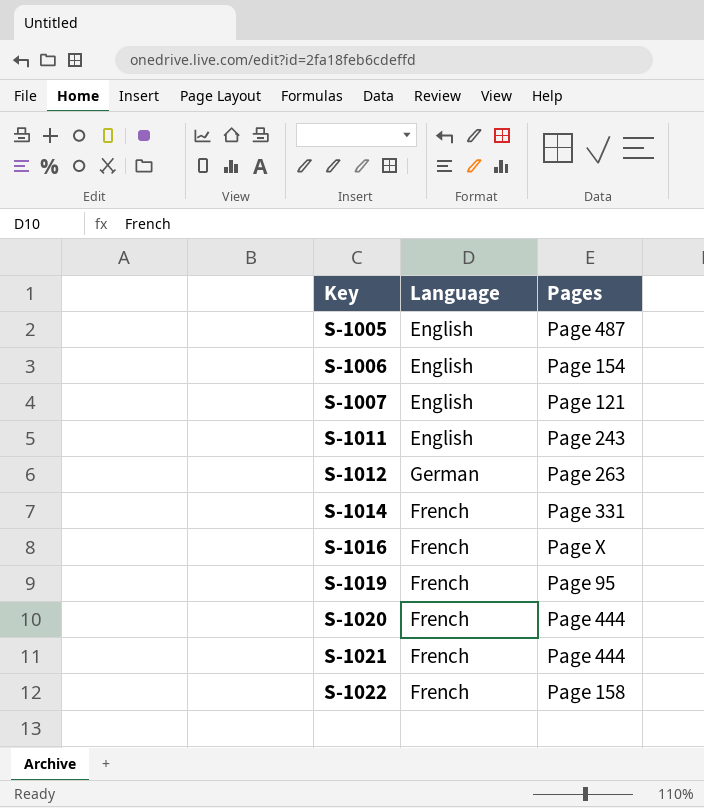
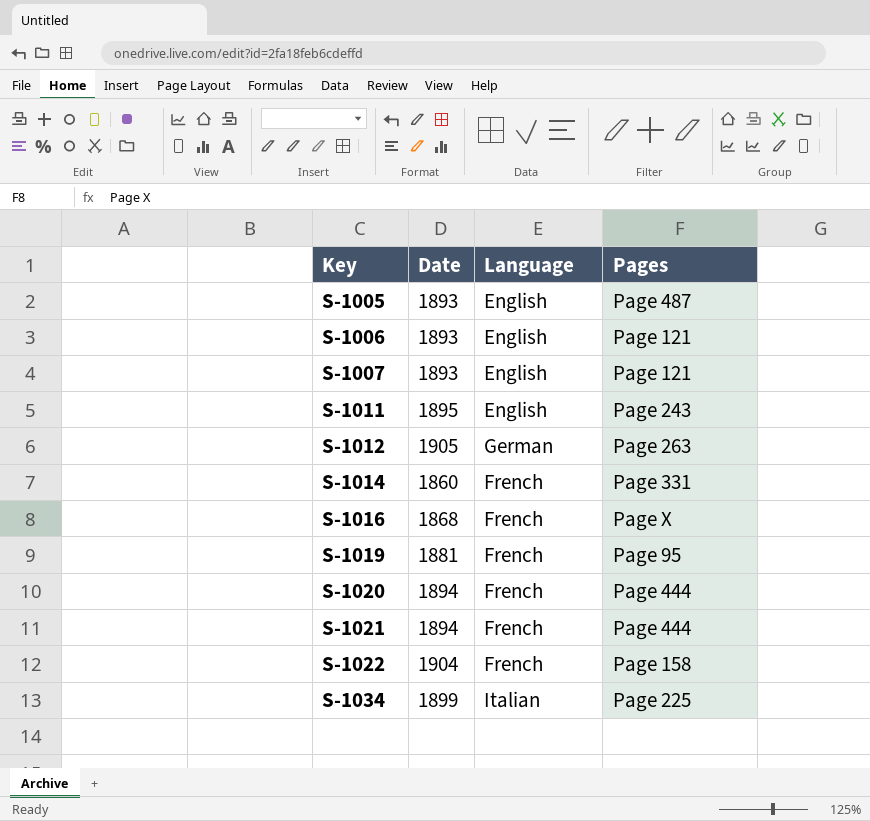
column Date | position: none -> 2
S-1006 | Pages: Page 154 -> Page 121
row S-1034: none -> 1899 | Italian | Page 225

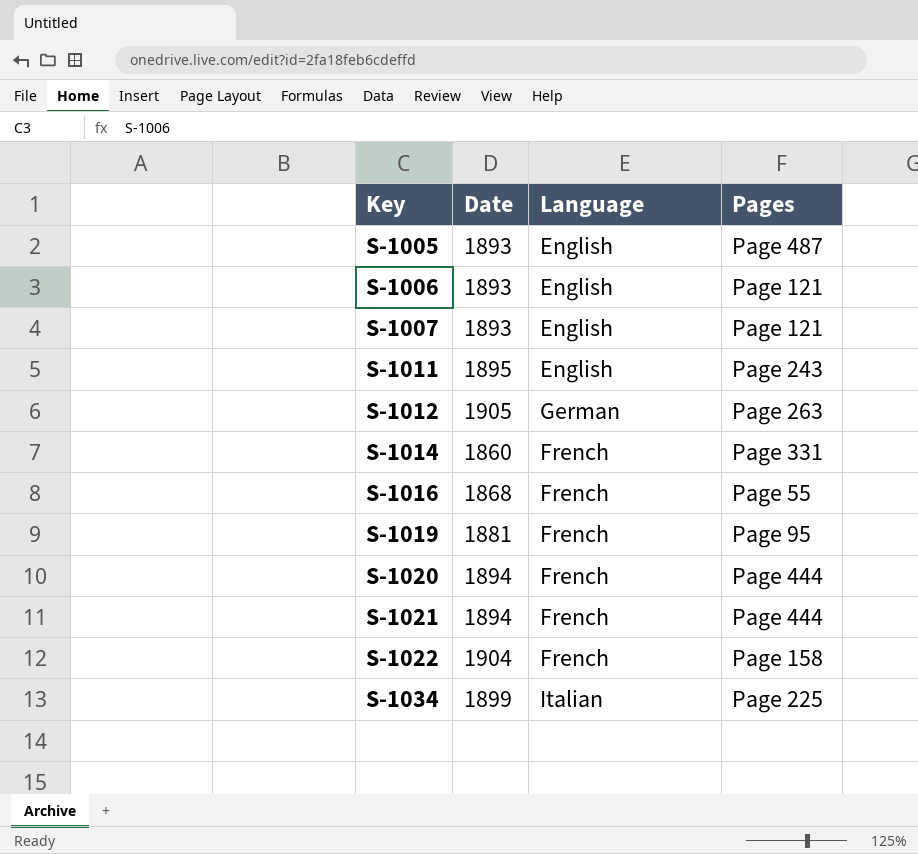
S-1016 | Pages: Page X -> Page 55

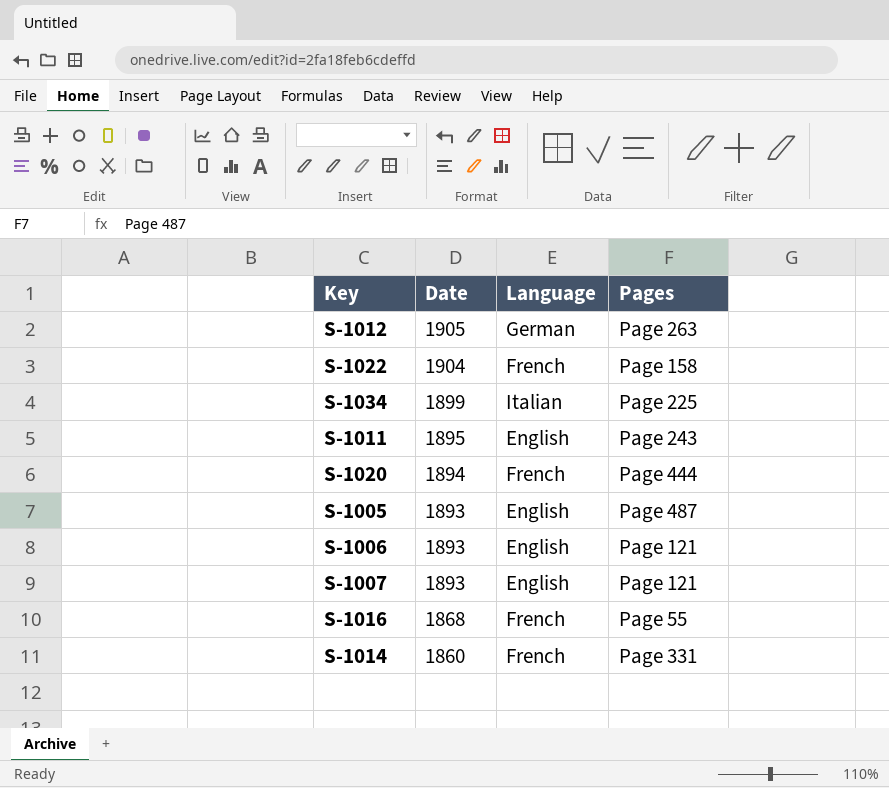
row order: Key ascending -> Date descending
row S-1019: 1881 | French | Page 95 -> none
row S-1021: 1894 | French | Page 444 -> none

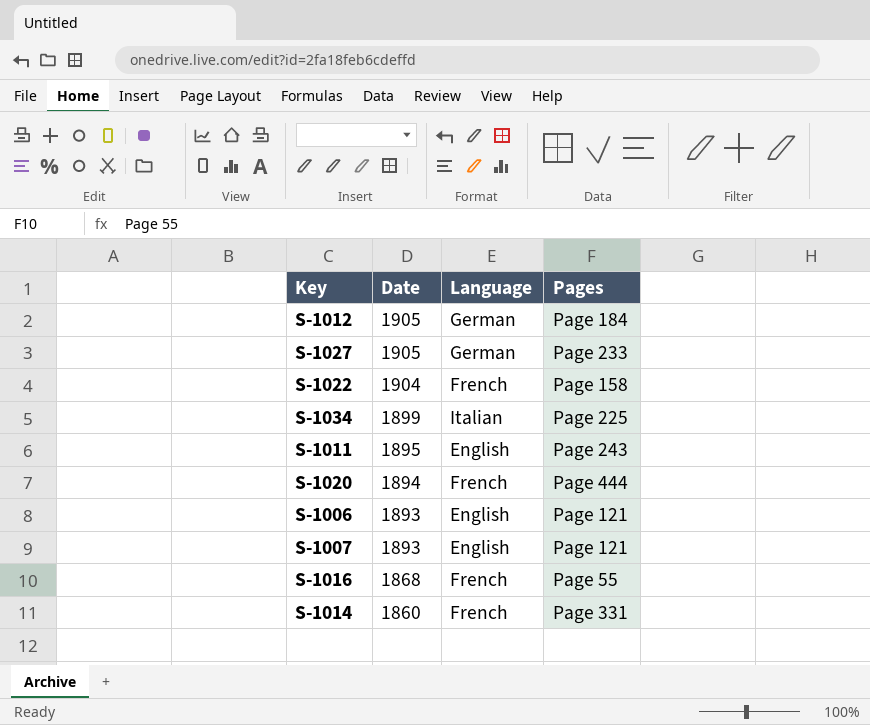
row S-1005: 1893 | English | Page 487 -> none
S-1012 | Pages: Page 263 -> Page 184
row S-1027: none -> 1905 | German | Page 233

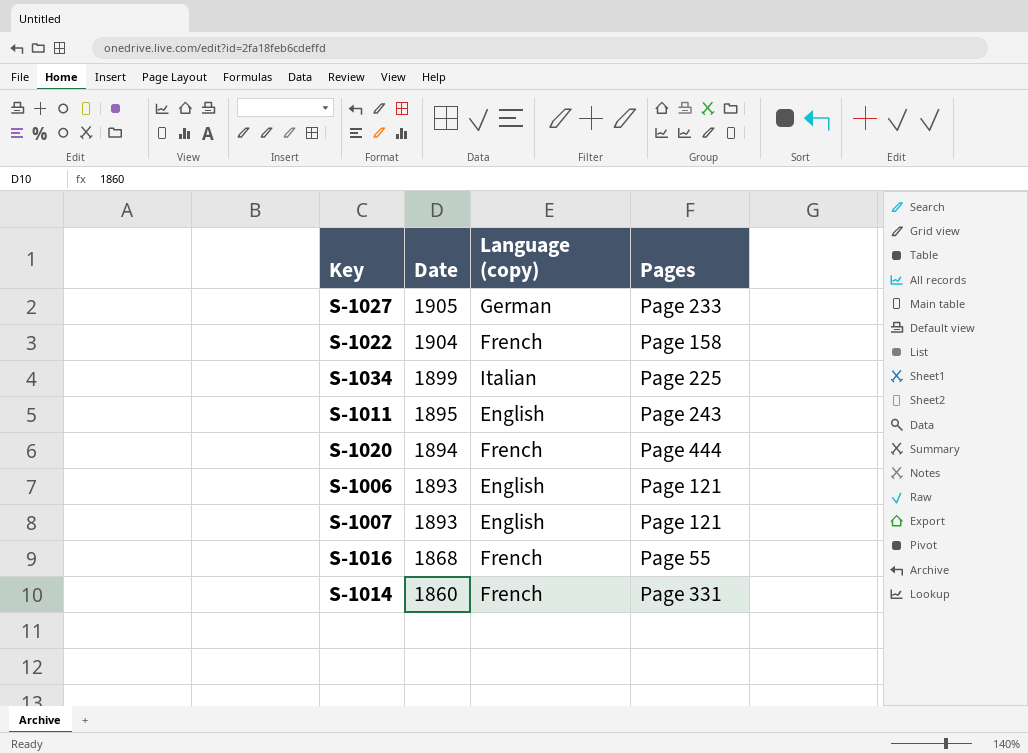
column name: Language -> Language (copy)
row S-1012: 1905 | German | Page 184 -> none

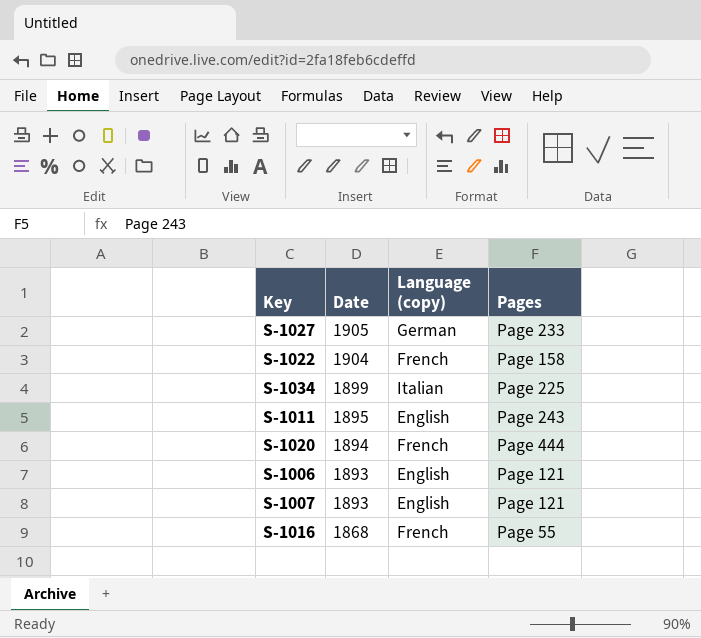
row S-1014: 1860 | French | Page 331 -> none

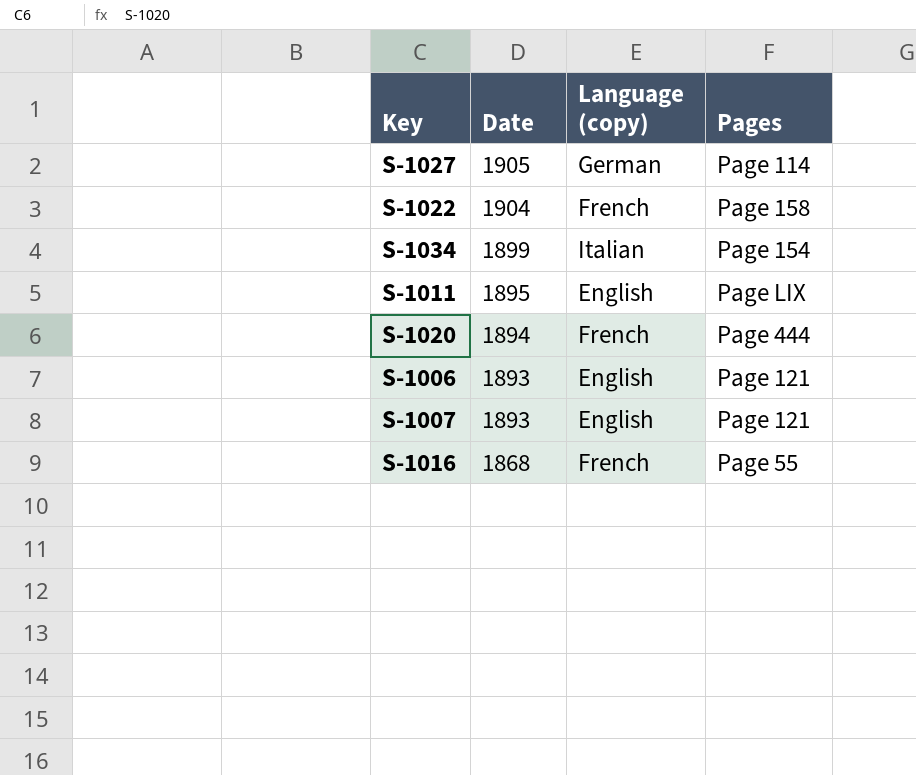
S-1027 | Pages: Page 233 -> Page 114
S-1034 | Pages: Page 225 -> Page 154
S-1011 | Pages: Page 243 -> Page LIX

